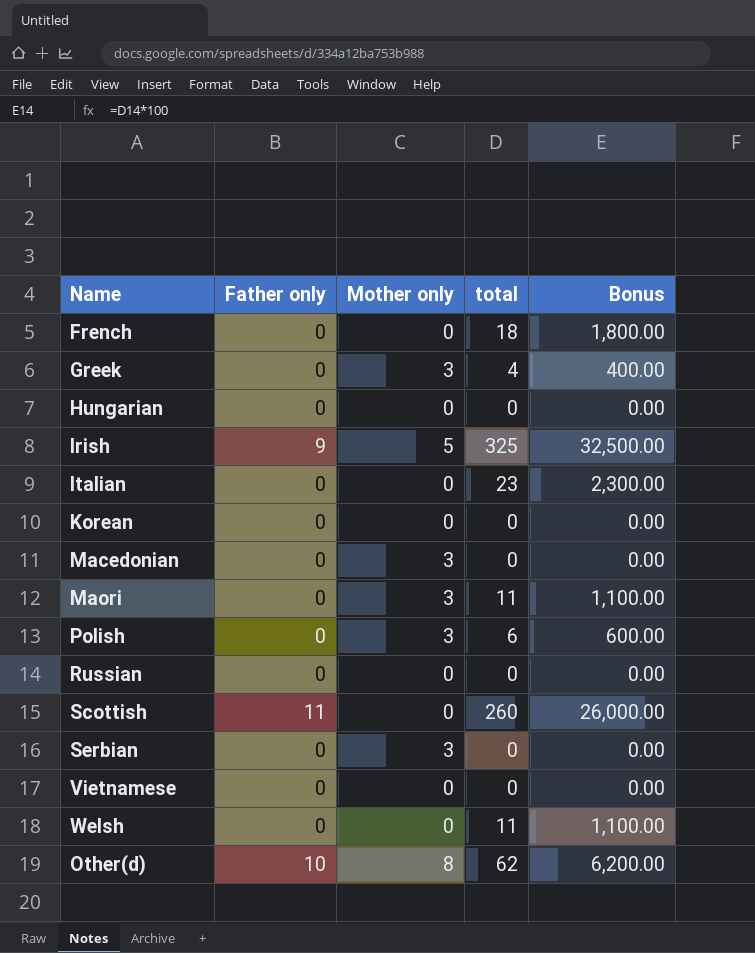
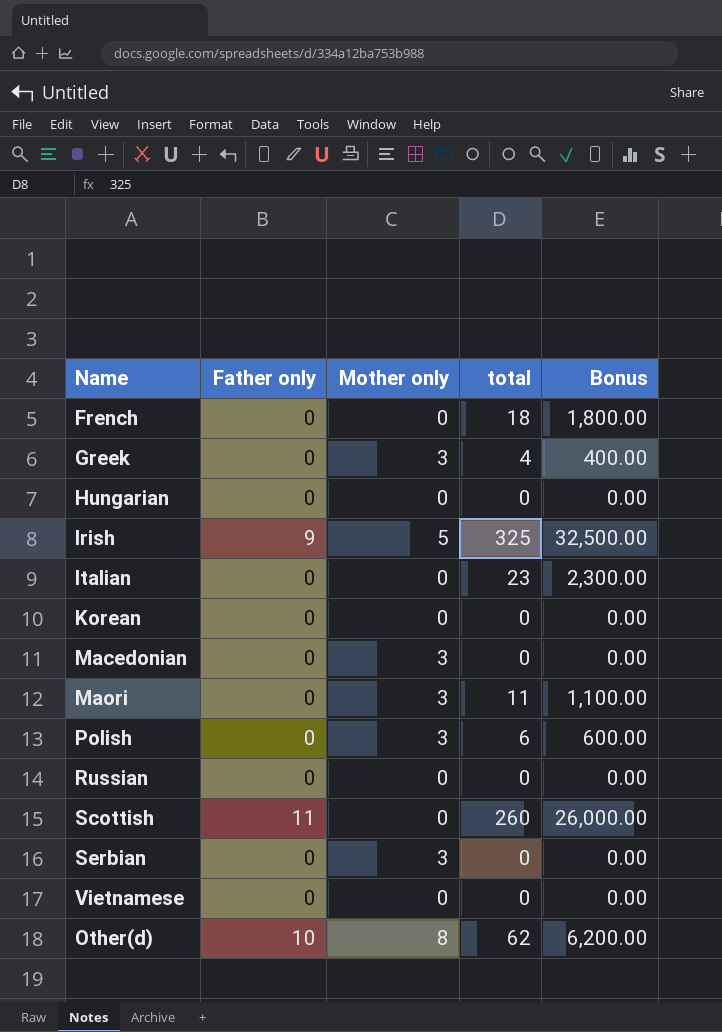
row Welsh: 0 | 0 | 11 | 1,100.00 -> none

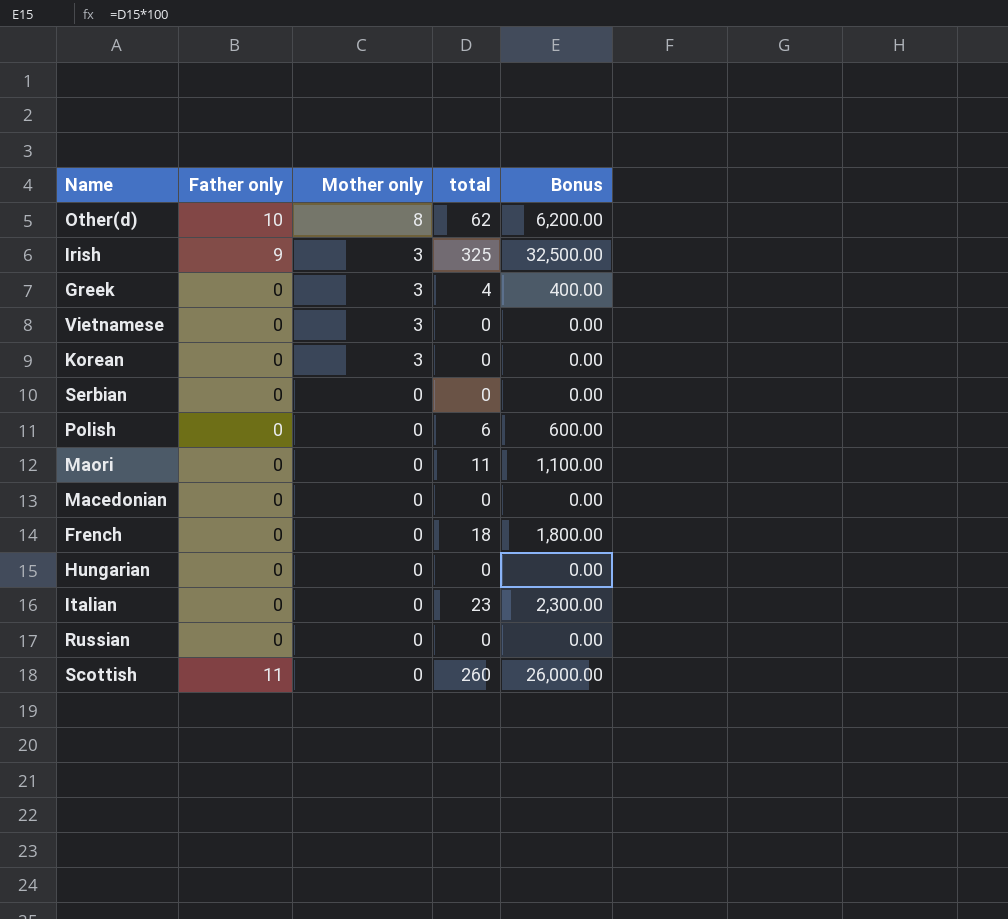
row order: none -> Mother only descending
Irish | Mother only: 5 -> 3
Vietnamese | Mother only: 0 -> 3
Korean | Mother only: 0 -> 3
Serbian | Mother only: 3 -> 0
Polish | Mother only: 3 -> 0
Maori | Mother only: 3 -> 0
Macedonian | Mother only: 3 -> 0

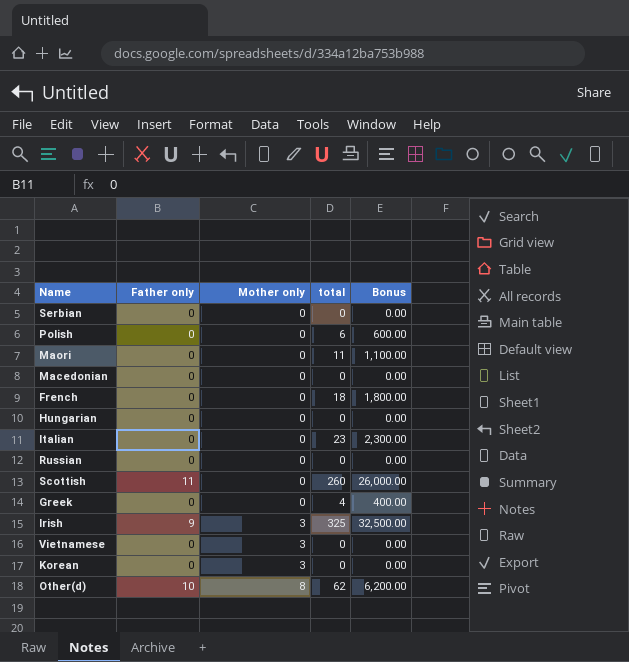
row order: Mother only descending -> Mother only ascending
Greek | Mother only: 3 -> 0

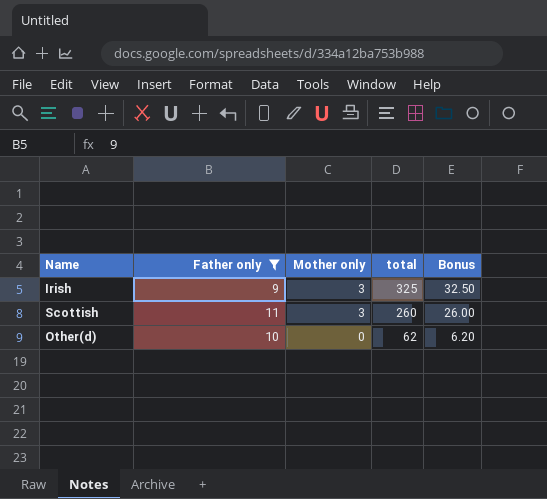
filter: none -> Father only != 0
row order: Mother only ascending -> Mother only descending
column Bonus | formula: [total] * 100 -> [total] * 0.1
Scottish | Mother only: 0 -> 3
Other(d) | Mother only: 8 -> 0

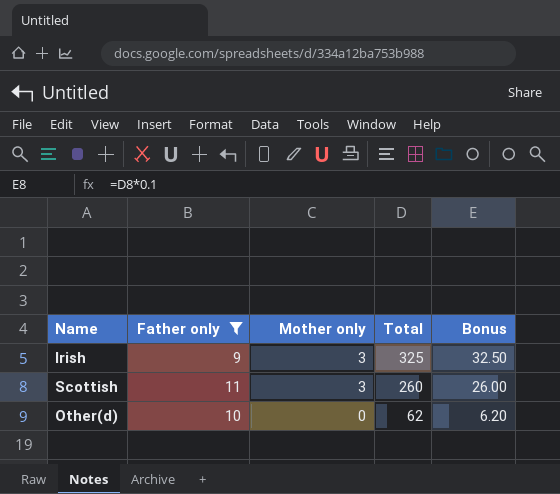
column name: total -> Total

